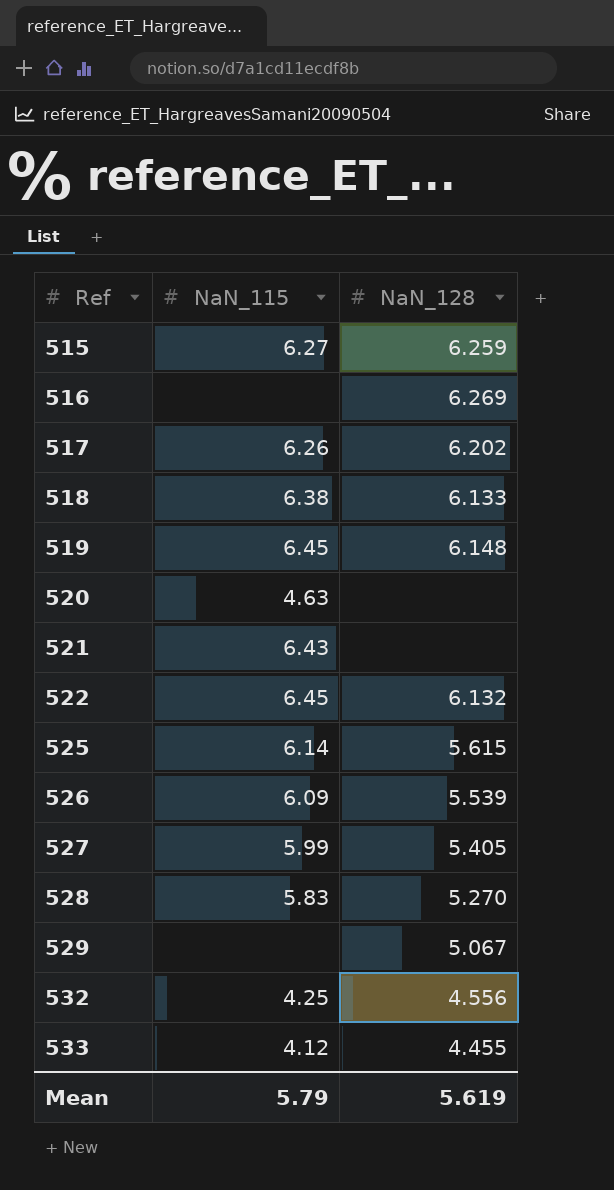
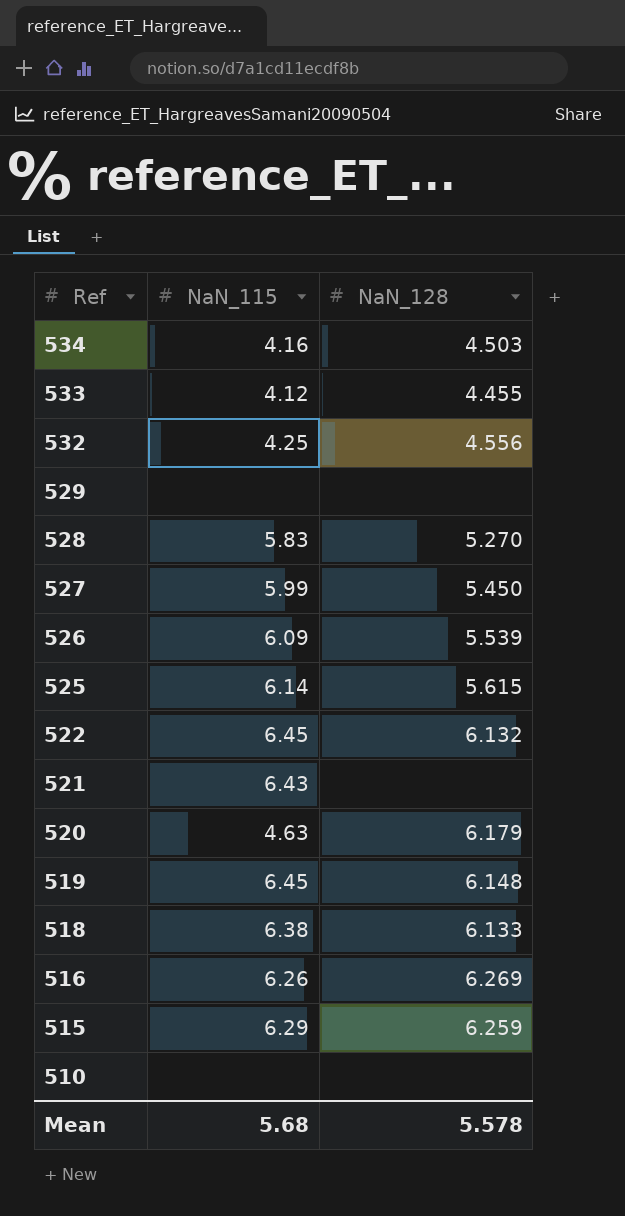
row order: Ref ascending -> Ref descending
row 517: 6.26 | 6.202 -> none
row 534: none -> 4.16 | 4.503
529 | NaN_128: 5.067 -> none
527 | NaN_128: 5.405 -> 5.450
520 | NaN_128: none -> 6.179
516 | NaN_115: none -> 6.26
515 | NaN_115: 6.27 -> 6.29
row 510: none -> none | none
Mean | NaN_115: 5.79 -> 5.68
Mean | NaN_128: 5.619 -> 5.578

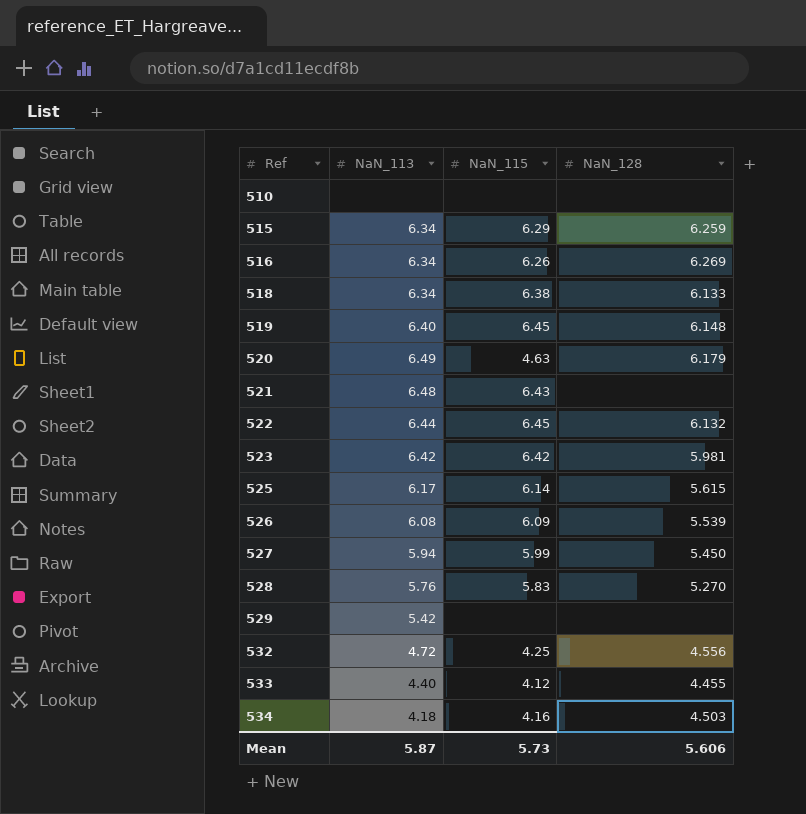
row order: Ref descending -> Ref ascending
column NaN_113 | position: none -> 2
row 523: none -> 6.42 | 6.42 | 5.981
Mean | NaN_115: 5.68 -> 5.73
Mean | NaN_128: 5.578 -> 5.606

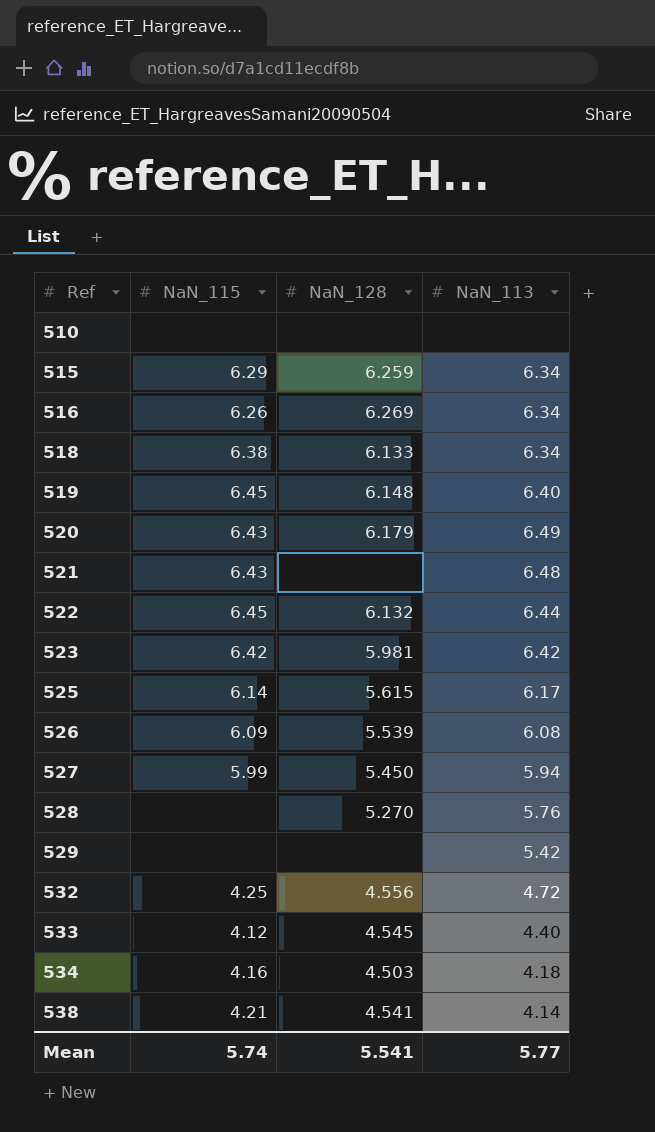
column NaN_113 | position: 2 -> 4
520 | NaN_115: 4.63 -> 6.43
528 | NaN_115: 5.83 -> none
533 | NaN_128: 4.455 -> 4.545
row 538: none -> 4.21 | 4.541 | 4.14
Mean | NaN_115: 5.73 -> 5.74
Mean | NaN_128: 5.606 -> 5.541
Mean | NaN_113: 5.87 -> 5.77

